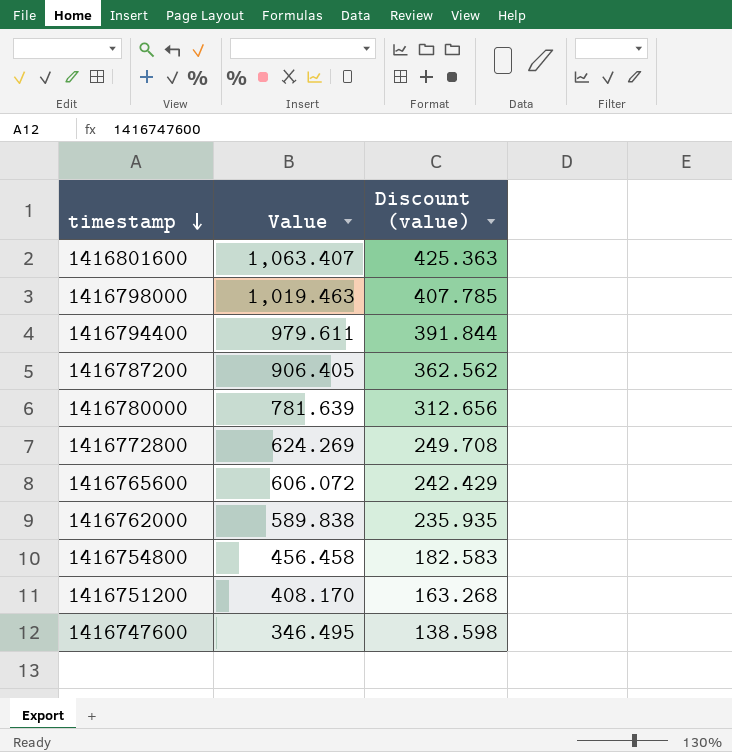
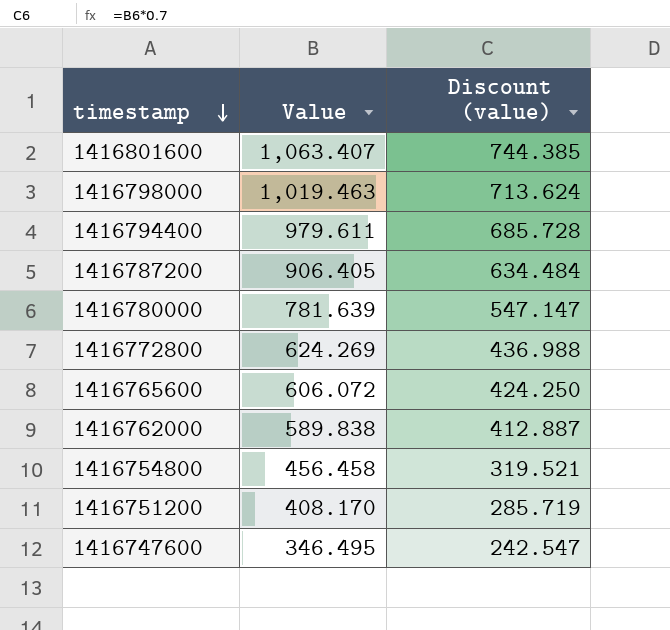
column Discount (value) | formula: [Value] * 0.4 -> [Value] * 0.7

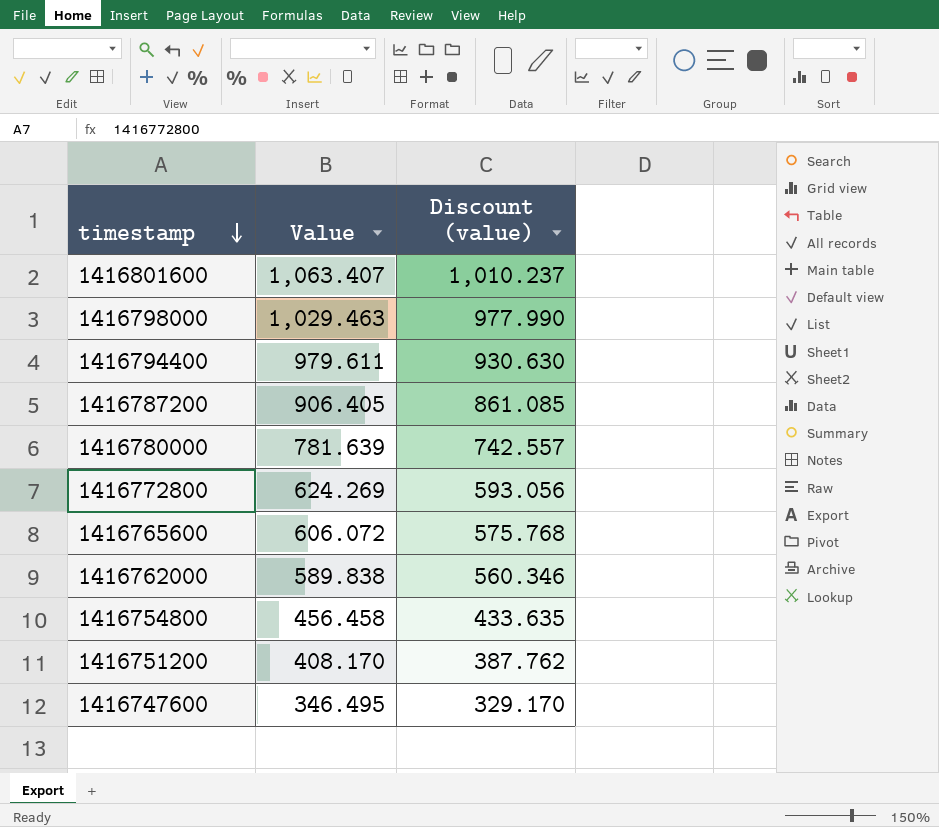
column Discount (value) | formula: [Value] * 0.7 -> [Value] * 0.95
1416798000 | Value: 1,019.463 -> 1,029.463

